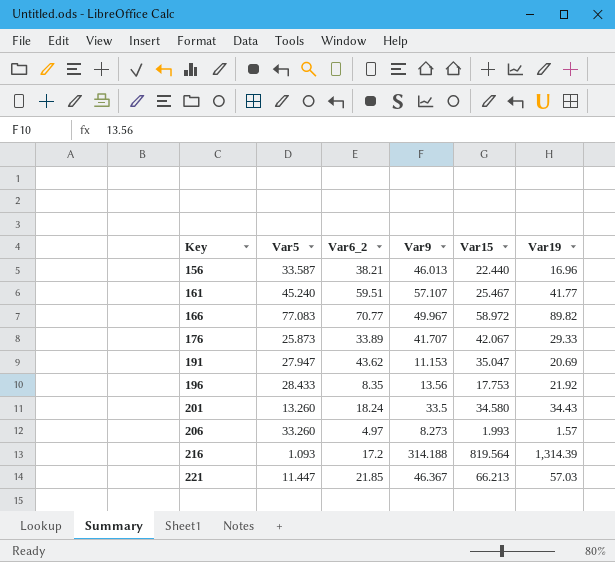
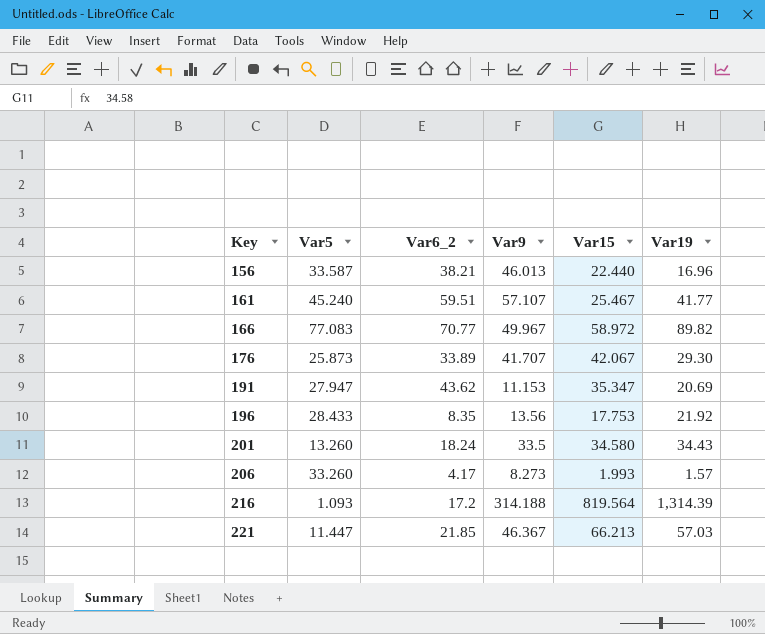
176 | Var19: 29.33 -> 29.30
191 | Var15: 35.047 -> 35.347
206 | Var6_2: 4.97 -> 4.17

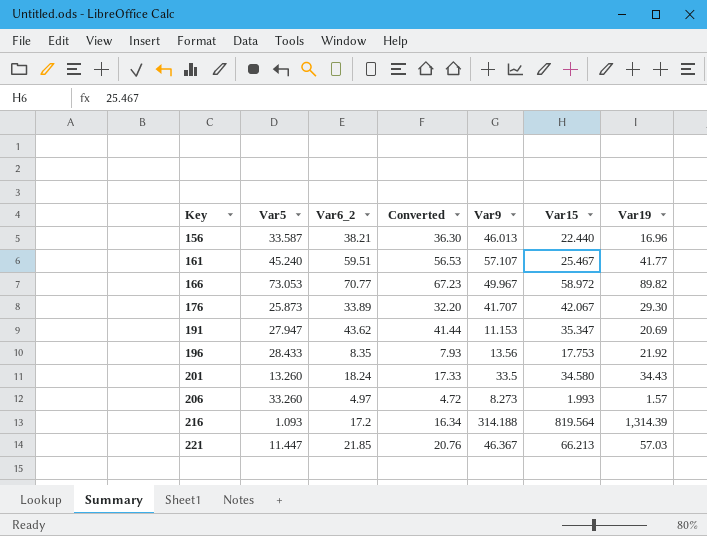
column Converted | formula: none -> [Var6_2] * 0.95
166 | Var5: 77.083 -> 73.053
206 | Var6_2: 4.17 -> 4.97

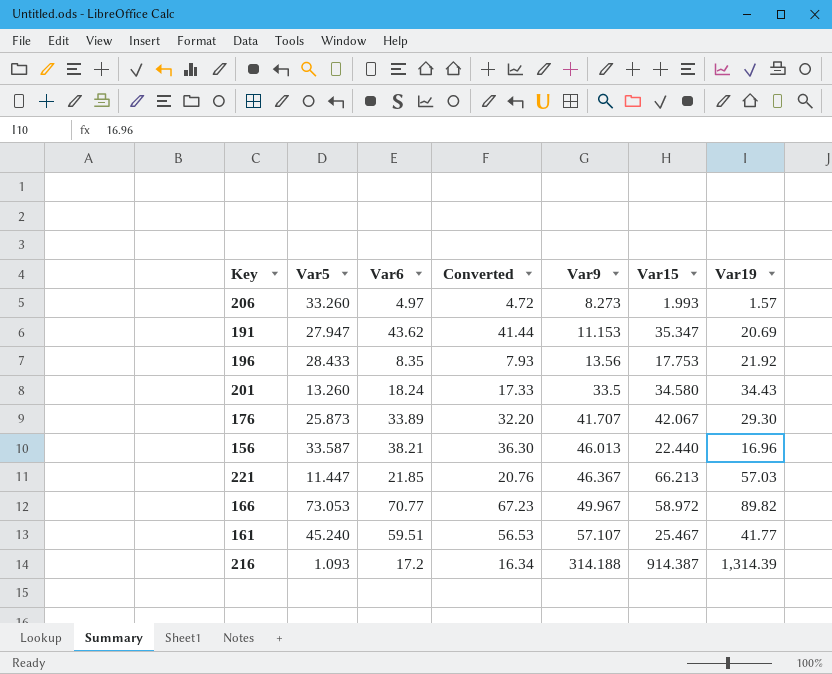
row order: Key ascending -> Var9 ascending
column name: Var6_2 -> Var6
216 | Var15: 819.564 -> 914.387

